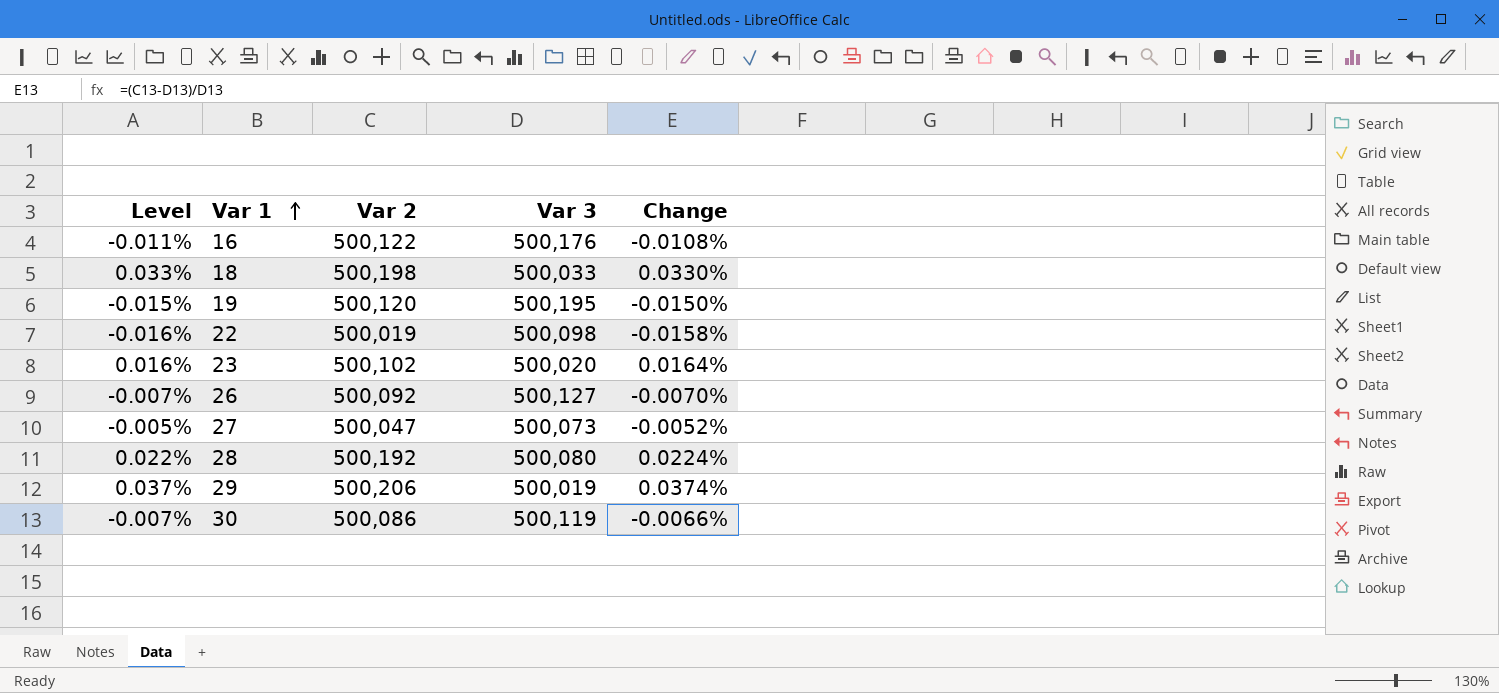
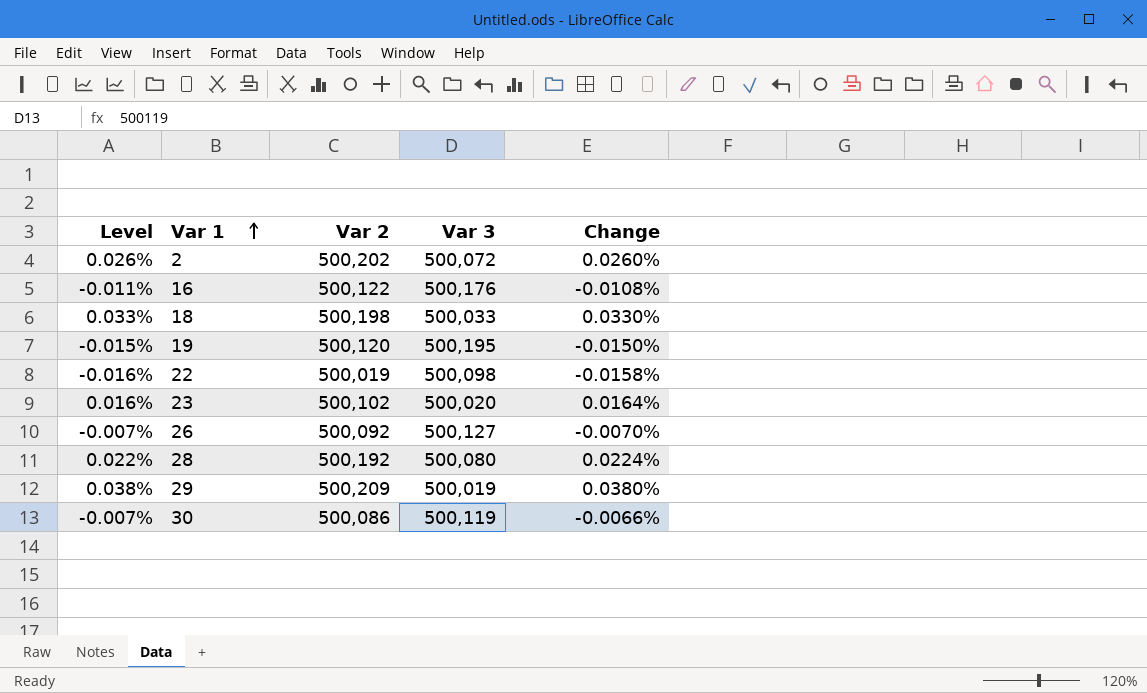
row 27: -0.005% | 500,047 | 500,073 | -0.0052% -> none
row 2: none -> 0.026% | 500,202 | 500,072 | 0.0260%
29 | Level: 0.037% -> 0.038%
29 | Var 2: 500,206 -> 500,209
29 | Change: 0.0374% -> 0.0380%

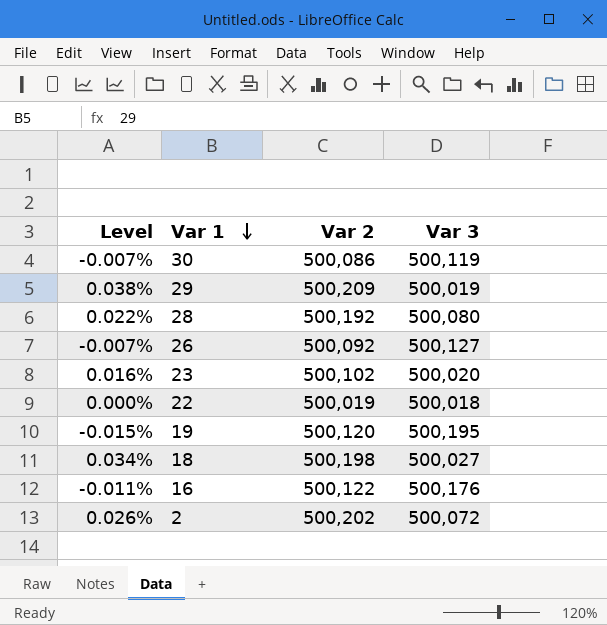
row order: Var 1 ascending -> Var 1 descending
column Change | formula: ([Var 2] - [Var 3]) / [Var 3] -> none
22 | Level: -0.016% -> 0.000%
22 | Var 3: 500,098 -> 500,018
18 | Level: 0.033% -> 0.034%
18 | Var 3: 500,033 -> 500,027

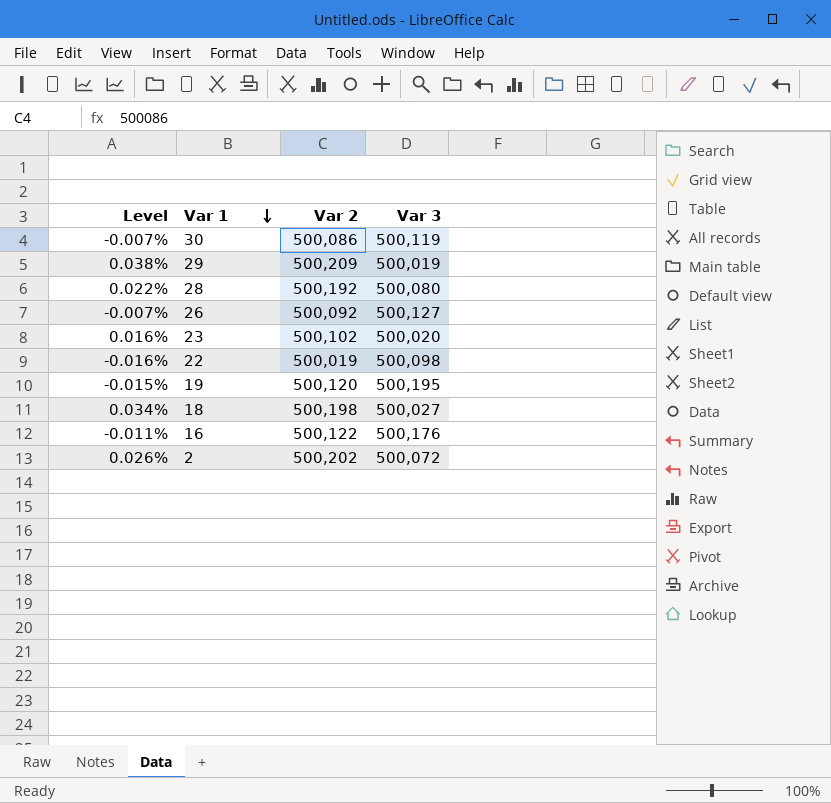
22 | Level: 0.000% -> -0.016%
22 | Var 3: 500,018 -> 500,098

